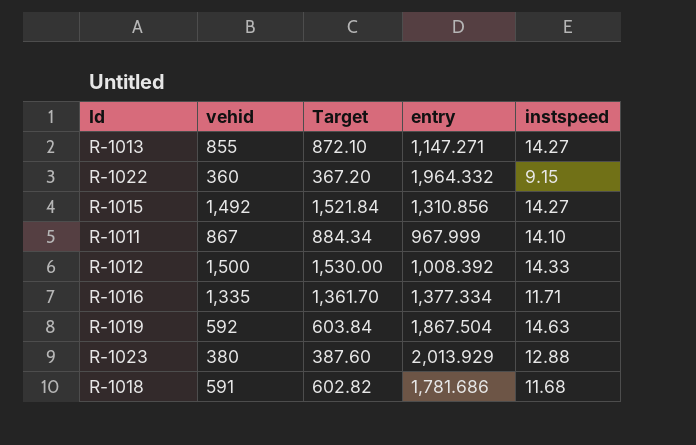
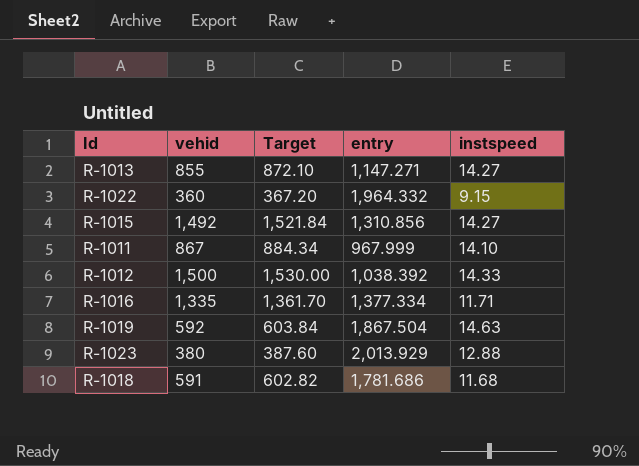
R-1012 | entry: 1,008.392 -> 1,038.392

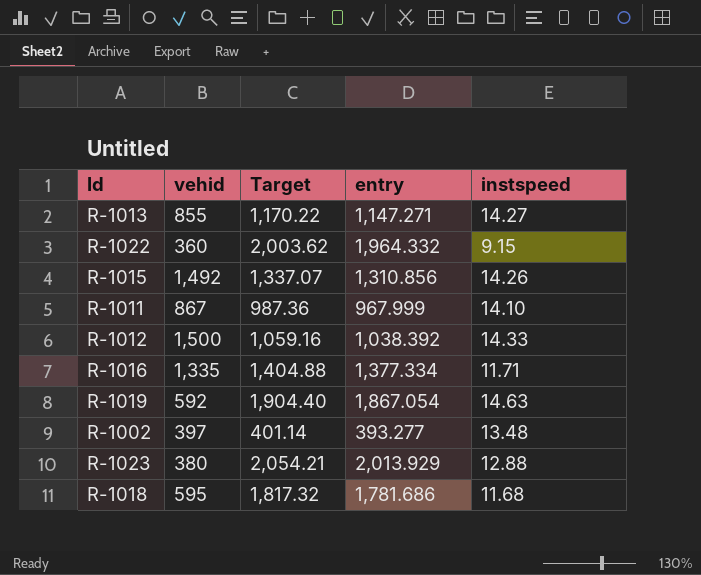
column Target | formula: [vehid] * 1.02 -> [entry] * 1.02
R-1015 | instspeed: 14.27 -> 14.26
R-1019 | entry: 1,867.504 -> 1,867.054
row R-1002: none -> 397 | 401.14 | 393.277 | 13.48
R-1018 | vehid: 591 -> 595

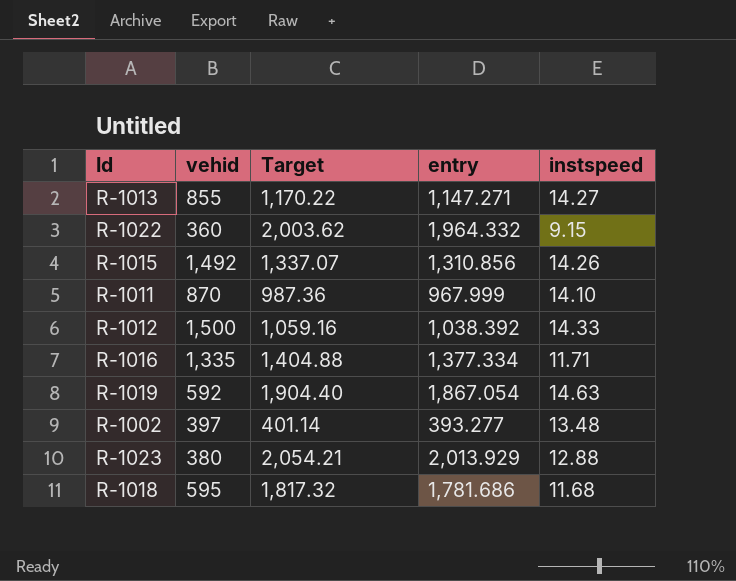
R-1011 | vehid: 867 -> 870

